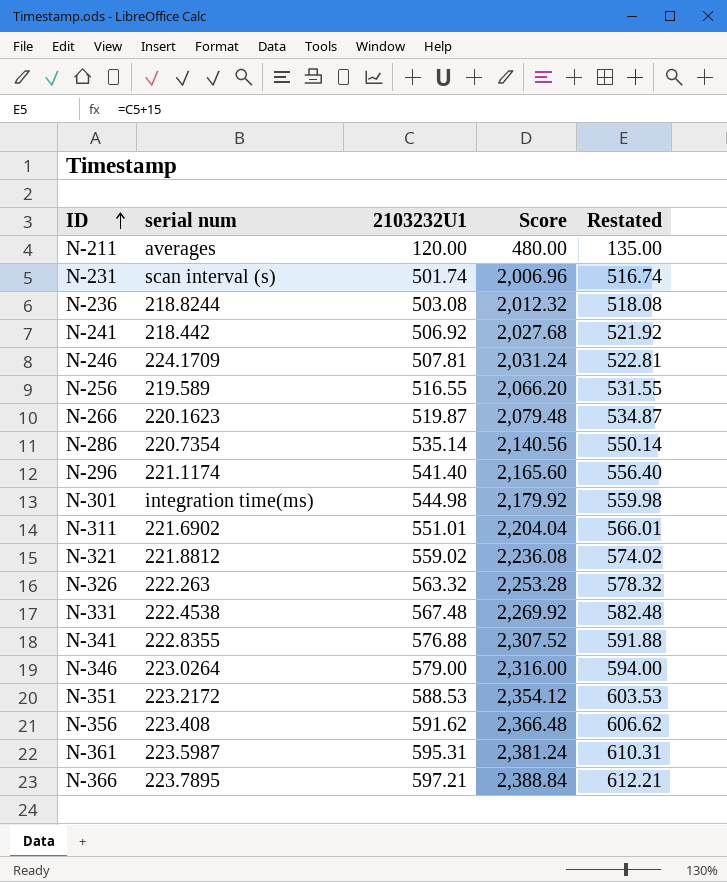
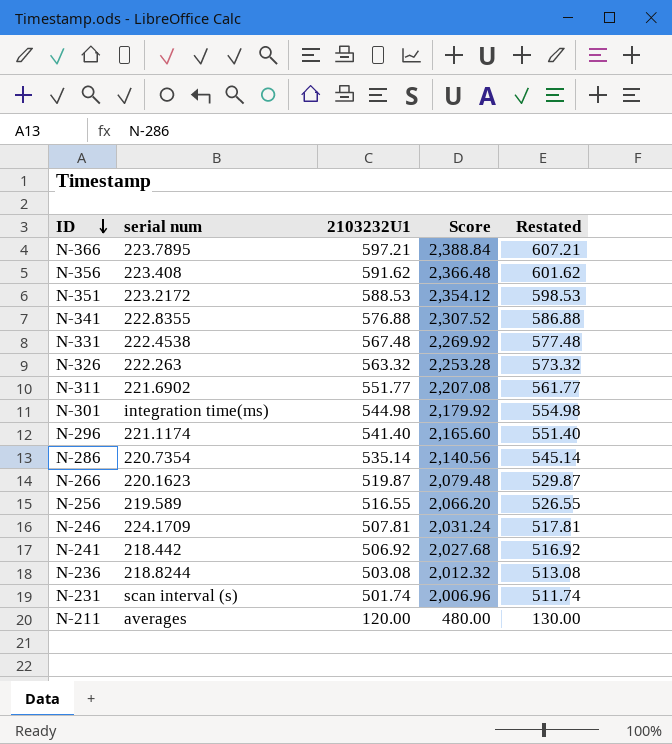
row order: ID ascending -> ID descending
column Restated | formula: [2103232U1] + 15 -> [2103232U1] + 10
row N-321: 221.8812 | 559.02 | 2,236.08 | 574.02 -> none
row N-346: 223.0264 | 579.00 | 2,316.00 | 594.00 -> none
row N-361: 223.5987 | 595.31 | 2,381.24 | 610.31 -> none
N-311 | 2103232U1: 551.01 -> 551.77
N-311 | Score: 2,204.04 -> 2,207.08

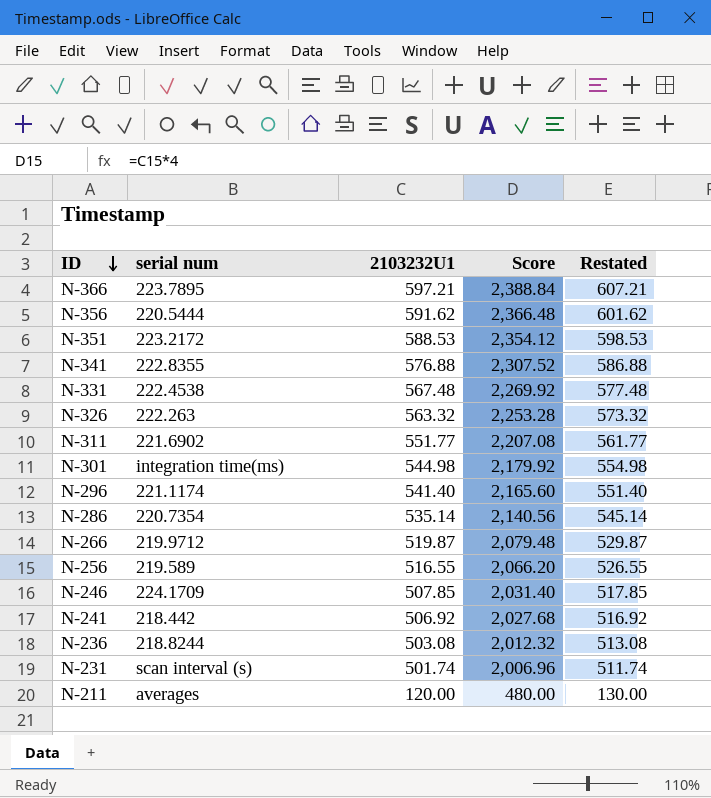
N-356 | serial num: 223.408 -> 220.5444
N-266 | serial num: 220.1623 -> 219.9712
N-246 | 2103232U1: 507.81 -> 507.85
N-246 | Score: 2,031.24 -> 2,031.40
N-246 | Restated: 517.81 -> 517.85

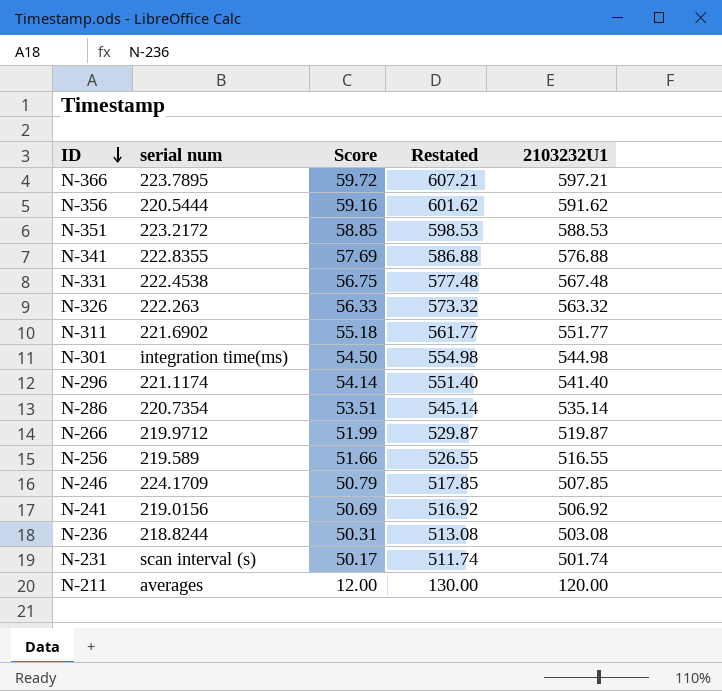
column Score | formula: [2103232U1] * 4 -> [2103232U1] * 0.1
column 2103232U1 | position: 3 -> 5
N-241 | serial num: 218.442 -> 219.0156

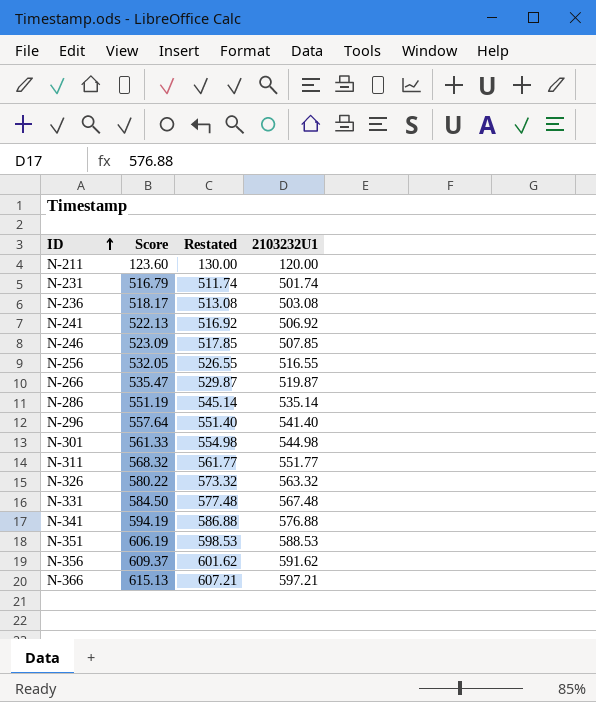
row order: ID descending -> ID ascending
column serial num | position: 2 -> none
column Score | formula: [2103232U1] * 0.1 -> [2103232U1] * 1.03

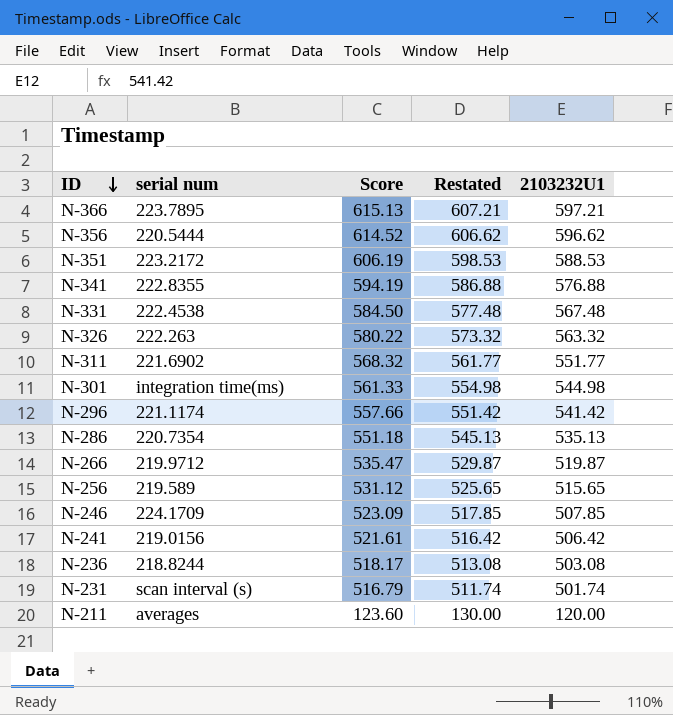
row order: ID ascending -> ID descending
column serial num | position: none -> 2
N-356 | Score: 609.37 -> 614.52
N-356 | Restated: 601.62 -> 606.62
N-356 | 2103232U1: 591.62 -> 596.62
N-296 | Score: 557.64 -> 557.66
N-296 | Restated: 551.40 -> 551.42
N-296 | 2103232U1: 541.40 -> 541.42
N-286 | Score: 551.19 -> 551.18
N-286 | Restated: 545.14 -> 545.13
N-286 | 2103232U1: 535.14 -> 535.13
N-256 | Score: 532.05 -> 531.12
N-256 | Restated: 526.55 -> 525.65
N-256 | 2103232U1: 516.55 -> 515.65
N-241 | Score: 522.13 -> 521.61
N-241 | Restated: 516.92 -> 516.42
N-241 | 2103232U1: 506.92 -> 506.42

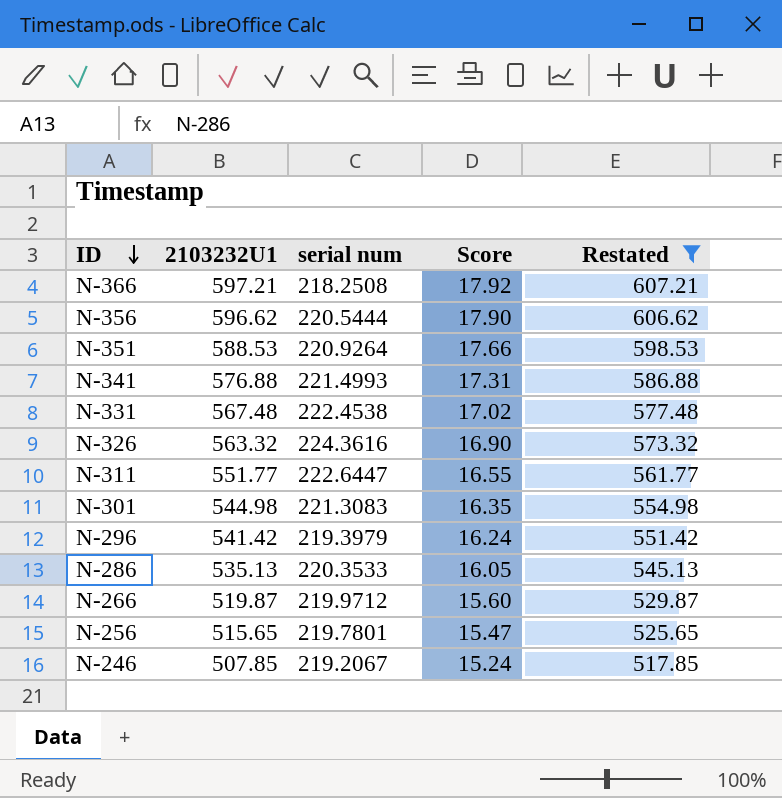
filter: none -> Restated >= 517.85
column 2103232U1 | position: 5 -> 2
column Score | formula: [2103232U1] * 1.03 -> [2103232U1] * 0.03
N-366 | serial num: 223.7895 -> 218.2508
N-351 | serial num: 223.2172 -> 220.9264
N-341 | serial num: 222.8355 -> 221.4993
N-326 | serial num: 222.263 -> 224.3616
N-311 | serial num: 221.6902 -> 222.6447
N-301 | serial num: integration time(ms) -> 221.3083
N-296 | serial num: 221.1174 -> 219.3979
N-286 | serial num: 220.7354 -> 220.3533
N-256 | serial num: 219.589 -> 219.7801
N-246 | serial num: 224.1709 -> 219.2067

